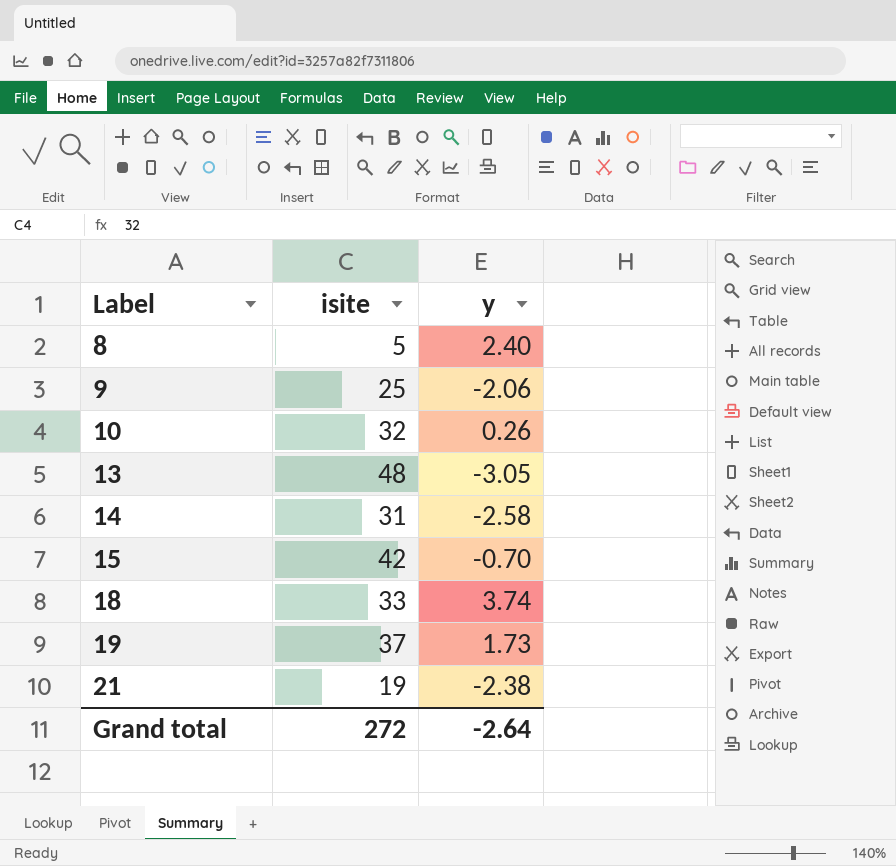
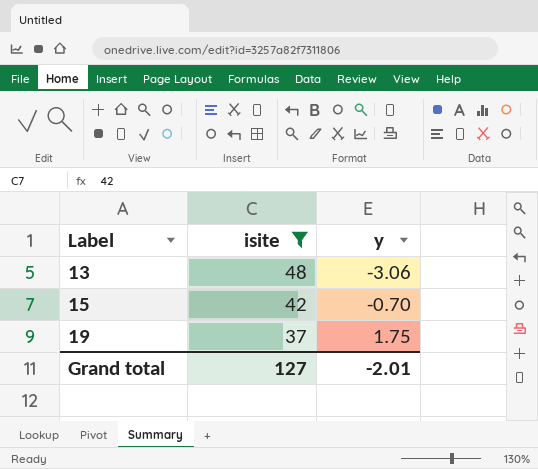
filter: none -> isite >= 37
13 | y: -3.05 -> -3.06
19 | y: 1.73 -> 1.75
Grand total | isite: 272 -> 127
Grand total | y: -2.64 -> -2.01

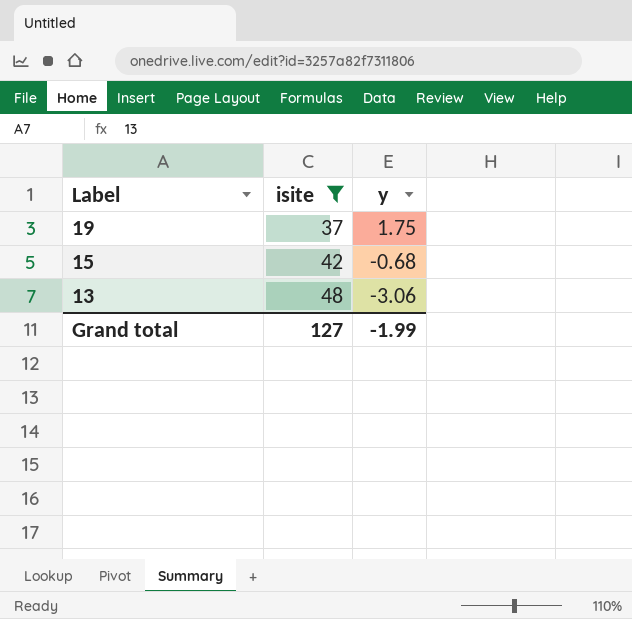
row order: Label ascending -> Label descending
15 | y: -0.70 -> -0.68
Grand total | y: -2.01 -> -1.99

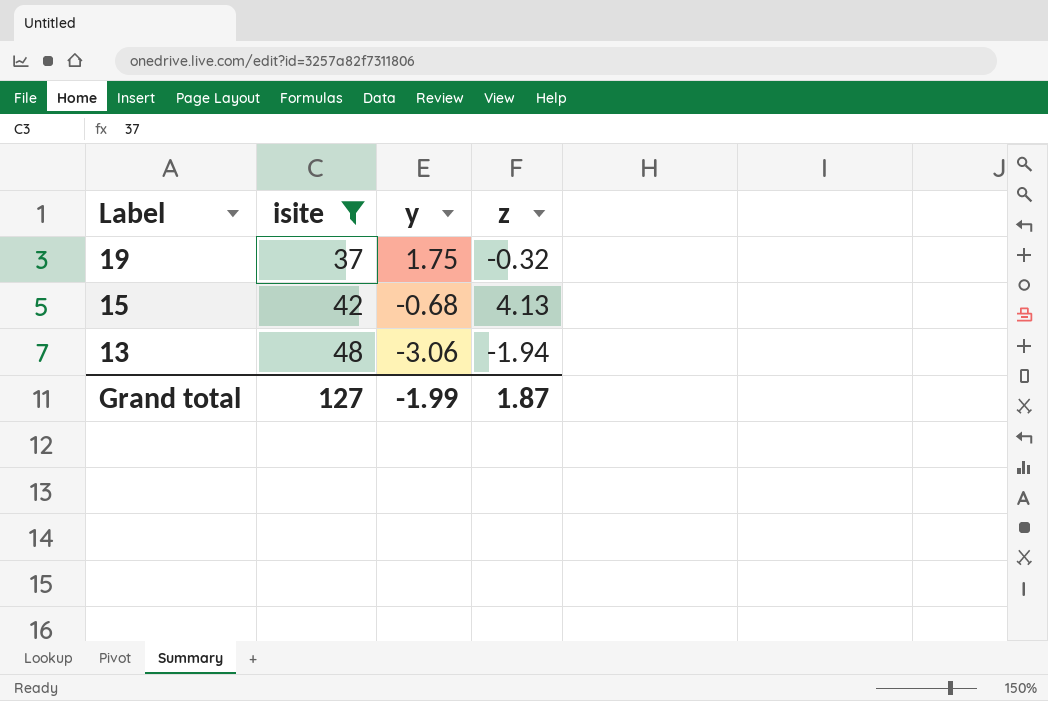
column z | position: none -> 4

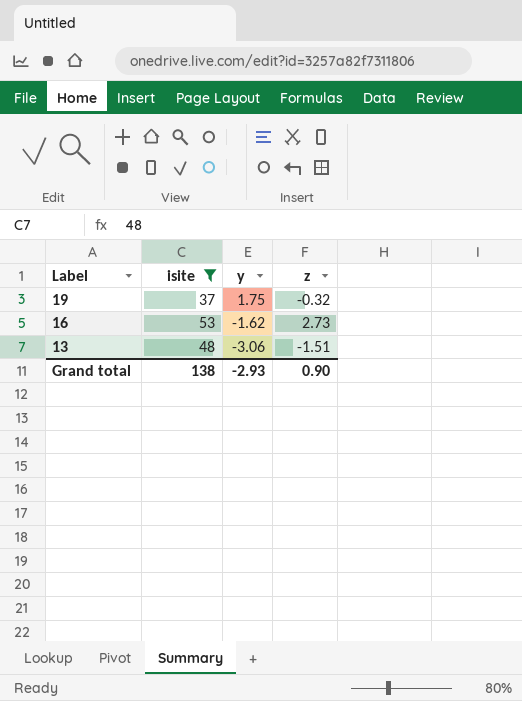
row 15: 42 | -0.68 | 4.13 -> none
row 16: none -> 53 | -1.62 | 2.73
13 | z: -1.94 -> -1.51
Grand total | isite: 127 -> 138
Grand total | y: -1.99 -> -2.93
Grand total | z: 1.87 -> 0.90

